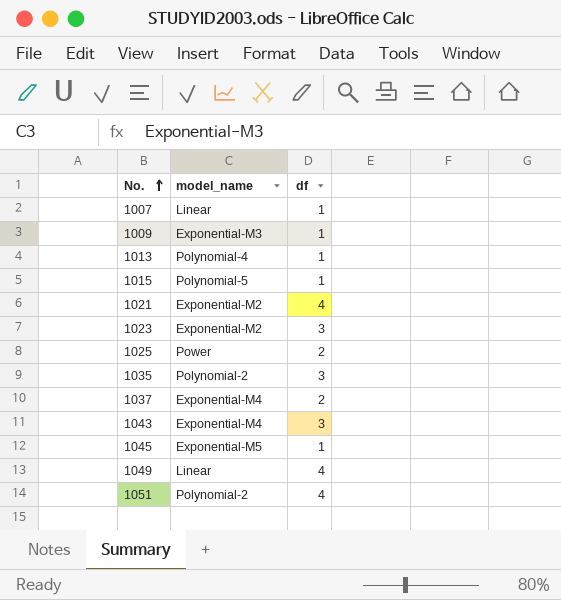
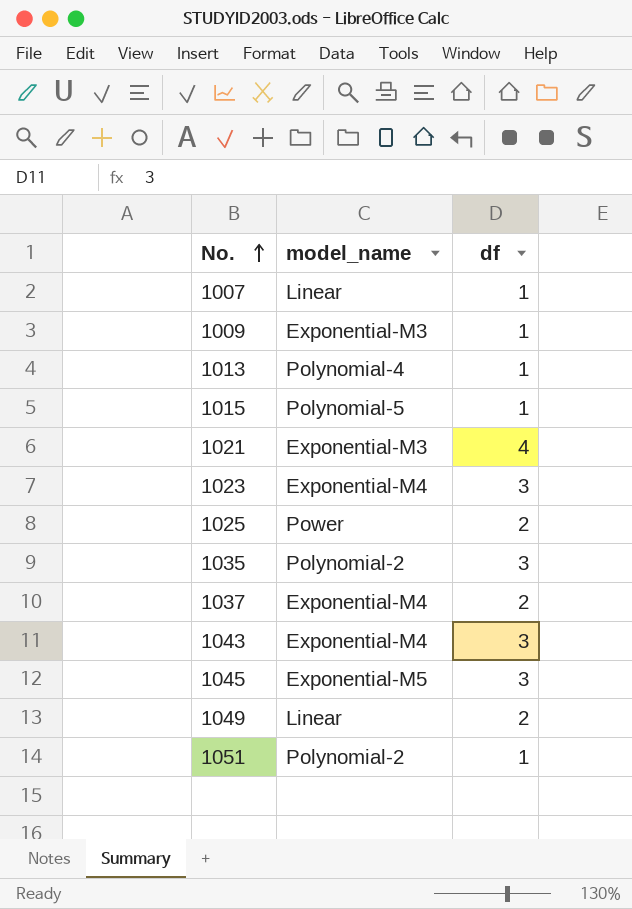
1021 | model_name: Exponential-M2 -> Exponential-M3
1023 | model_name: Exponential-M2 -> Exponential-M4
1045 | df: 1 -> 3
1049 | df: 4 -> 2
1051 | df: 4 -> 1

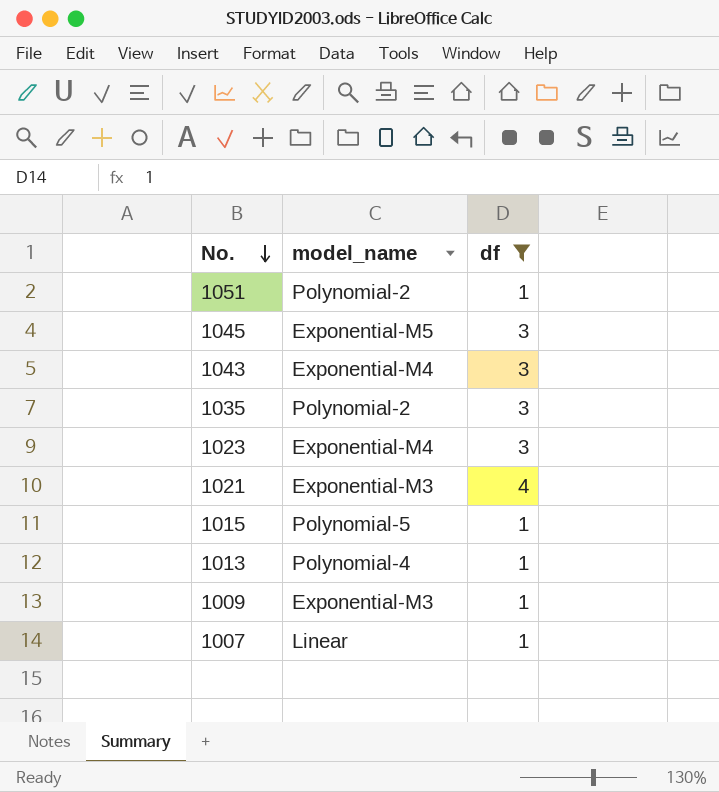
filter: none -> df != 2
row order: No. ascending -> No. descending

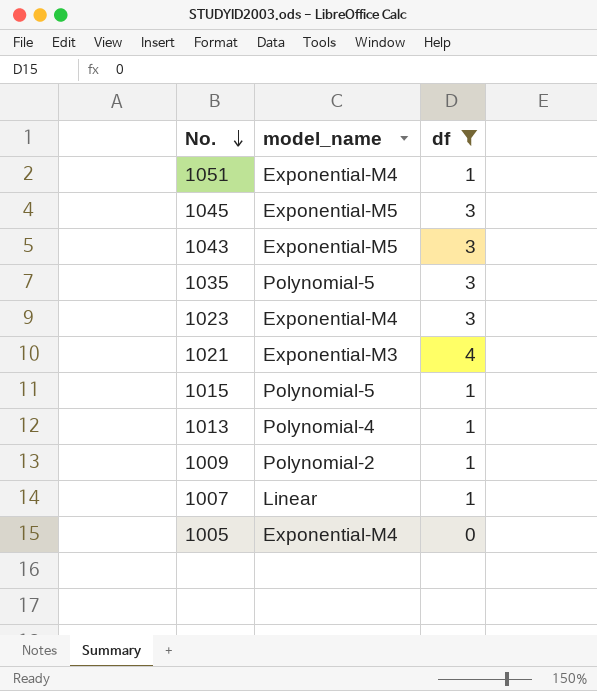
1051 | model_name: Polynomial-2 -> Exponential-M4
1043 | model_name: Exponential-M4 -> Exponential-M5
1035 | model_name: Polynomial-2 -> Polynomial-5
1009 | model_name: Exponential-M3 -> Polynomial-2
row 1005: none -> Exponential-M4 | 0

